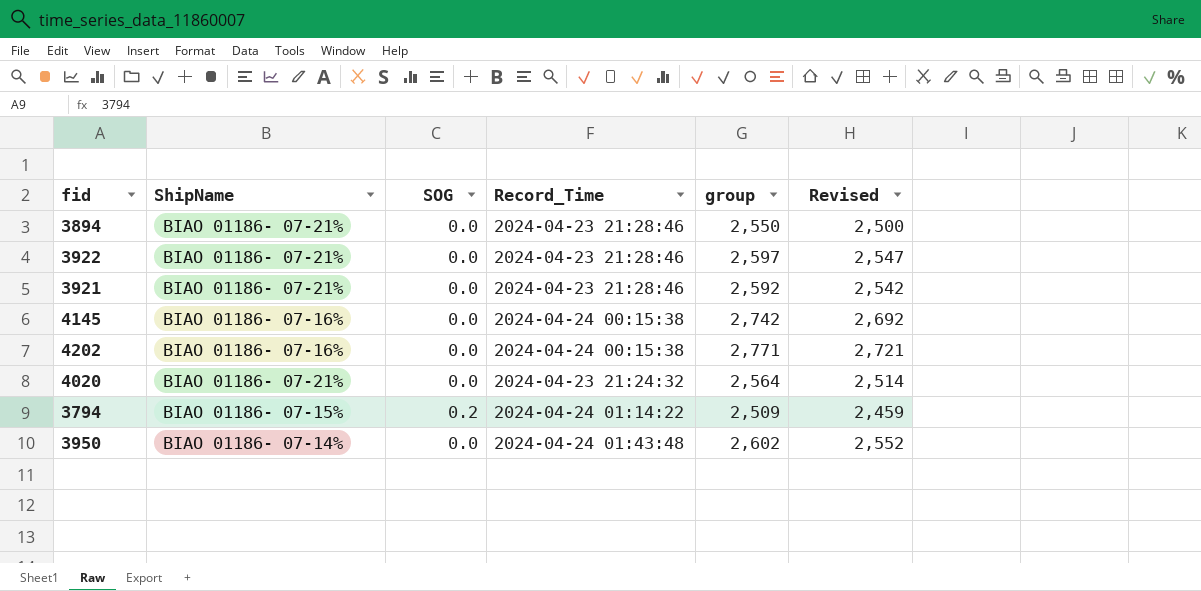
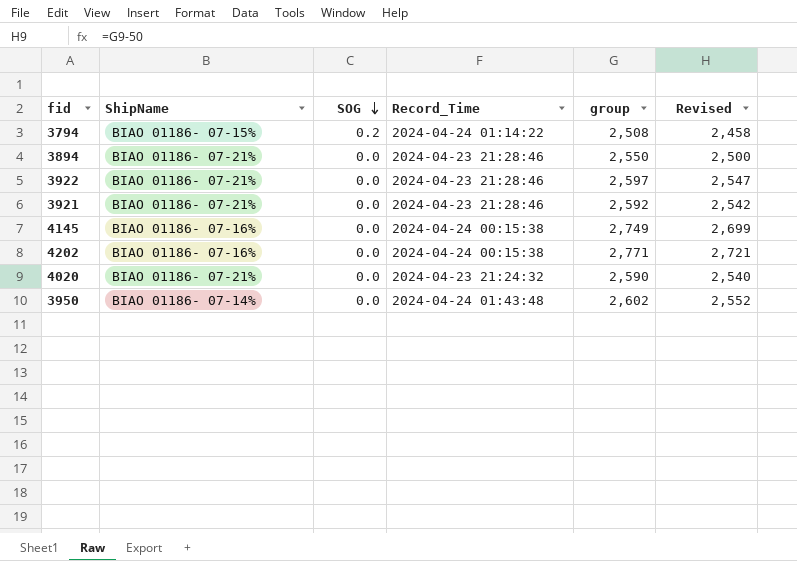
row order: none -> SOG descending
3794 | group: 2,509 -> 2,508
3794 | Revised: 2,459 -> 2,458
4145 | group: 2,742 -> 2,749
4145 | Revised: 2,692 -> 2,699
4020 | group: 2,564 -> 2,590
4020 | Revised: 2,514 -> 2,540

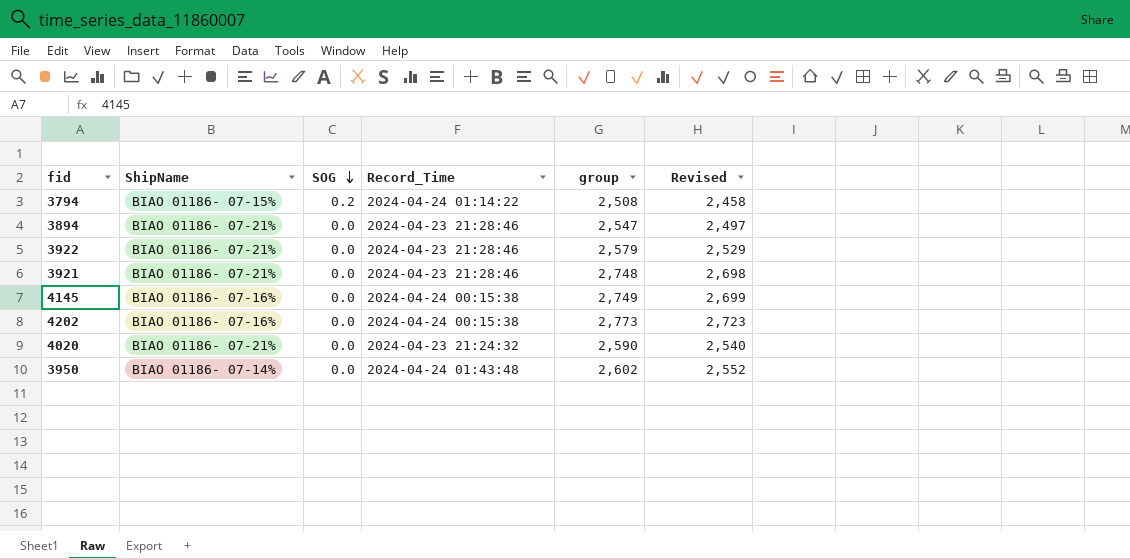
3894 | group: 2,550 -> 2,547
3894 | Revised: 2,500 -> 2,497
3922 | group: 2,597 -> 2,579
3922 | Revised: 2,547 -> 2,529
3921 | group: 2,592 -> 2,748
3921 | Revised: 2,542 -> 2,698
4202 | group: 2,771 -> 2,773
4202 | Revised: 2,721 -> 2,723

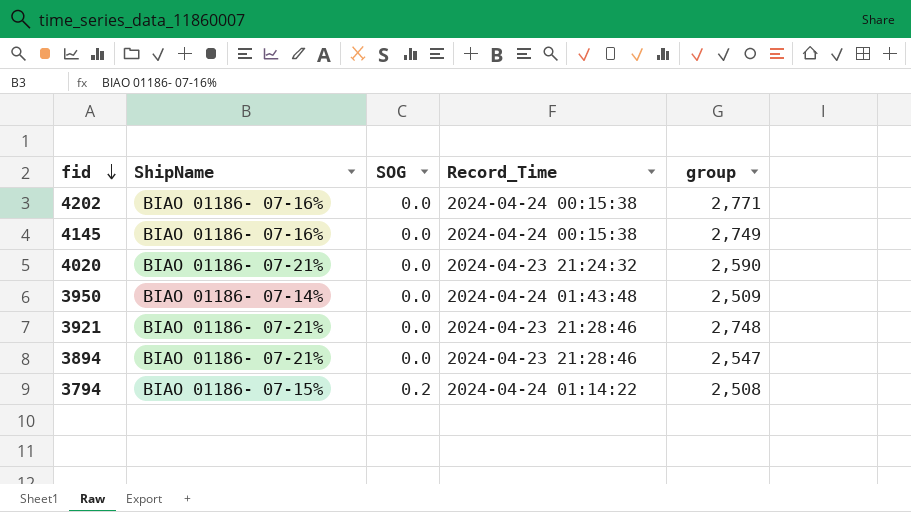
row order: SOG descending -> fid descending
column Revised | formula: [group] - 50 -> none
row 3922: BIAO 01186- 07-21% | 0.0 | 2024-04-23 21:28:46 | 2,579 | 2,529 -> none
4202 | group: 2,773 -> 2,771
3950 | group: 2,602 -> 2,509

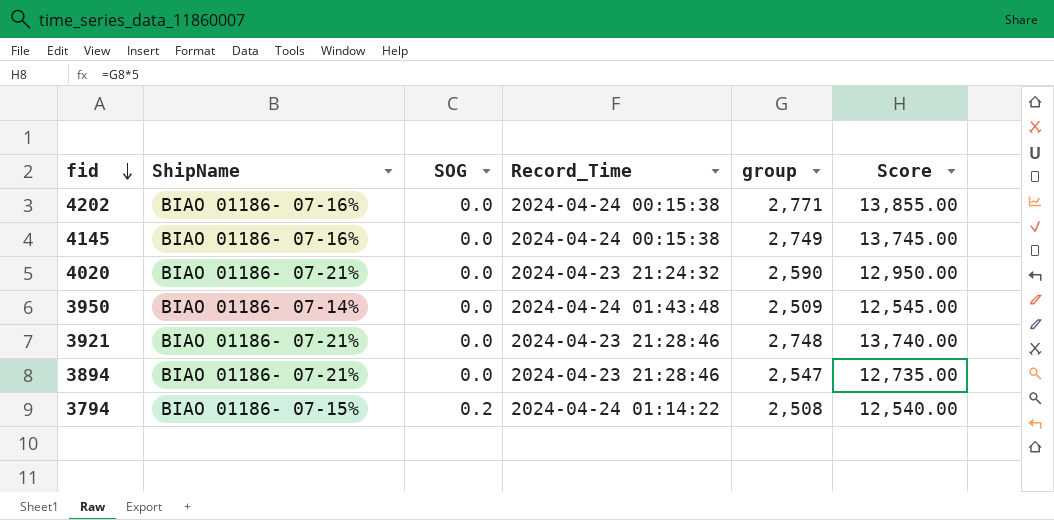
column Score | formula: none -> [group] * 5

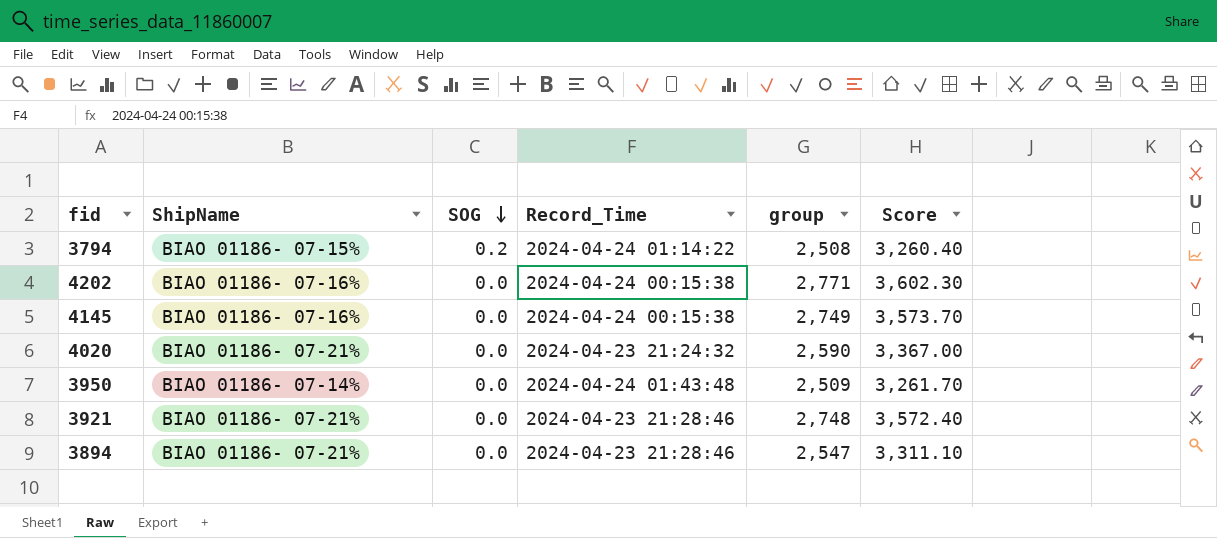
row order: fid descending -> SOG descending
column Score | formula: [group] * 5 -> [group] * 1.3

